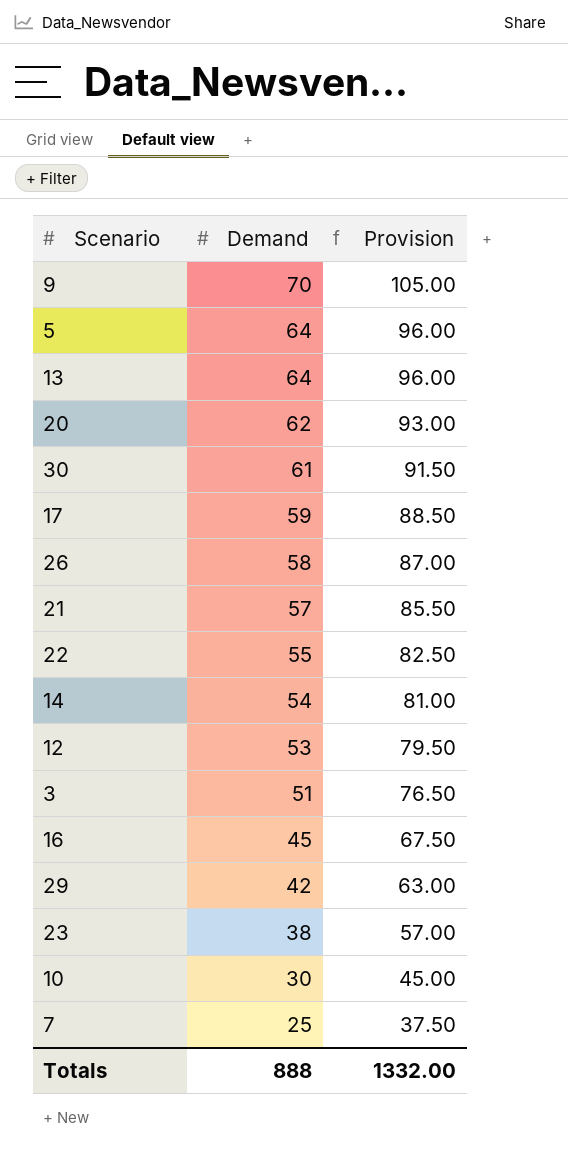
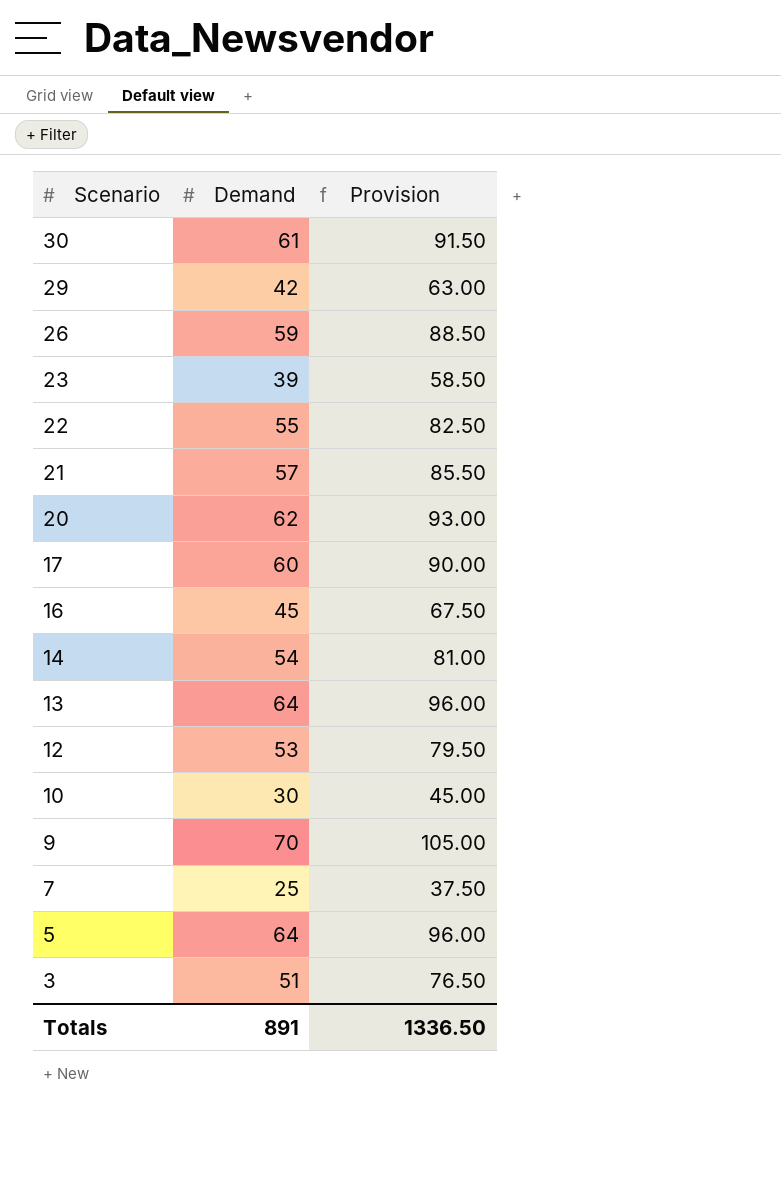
row order: Demand descending -> Scenario descending
26 | Demand: 58 -> 59
26 | Provision: 87.00 -> 88.50
23 | Demand: 38 -> 39
23 | Provision: 57.00 -> 58.50
17 | Demand: 59 -> 60
17 | Provision: 88.50 -> 90.00
Totals | Demand: 888 -> 891
Totals | Provision: 1332.00 -> 1336.50

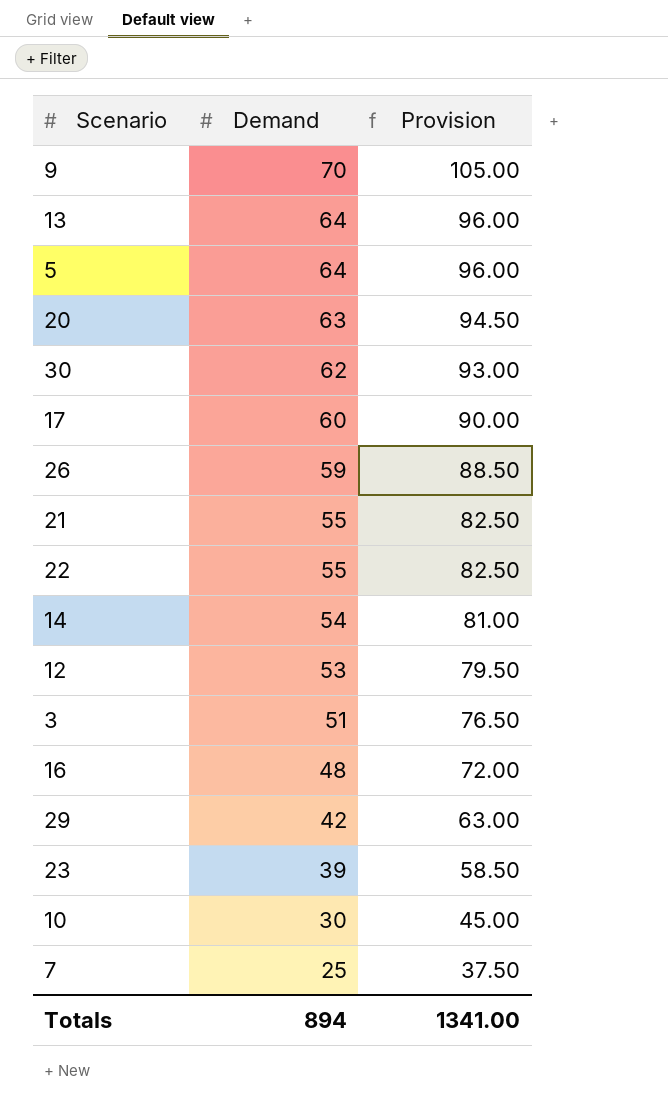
row order: Scenario descending -> Demand descending
20 | Demand: 62 -> 63
20 | Provision: 93.00 -> 94.50
30 | Demand: 61 -> 62
30 | Provision: 91.50 -> 93.00
21 | Demand: 57 -> 55
21 | Provision: 85.50 -> 82.50
16 | Demand: 45 -> 48
16 | Provision: 67.50 -> 72.00
Totals | Demand: 891 -> 894
Totals | Provision: 1336.50 -> 1341.00

